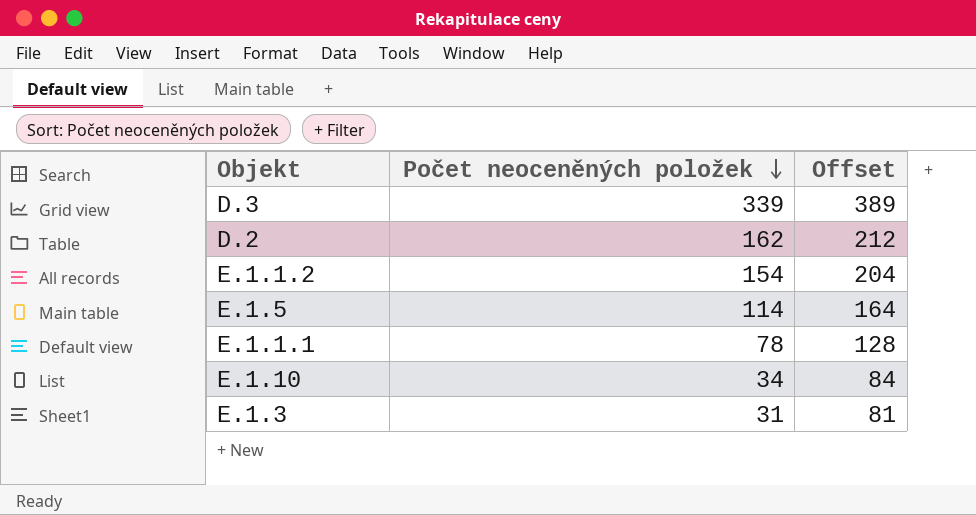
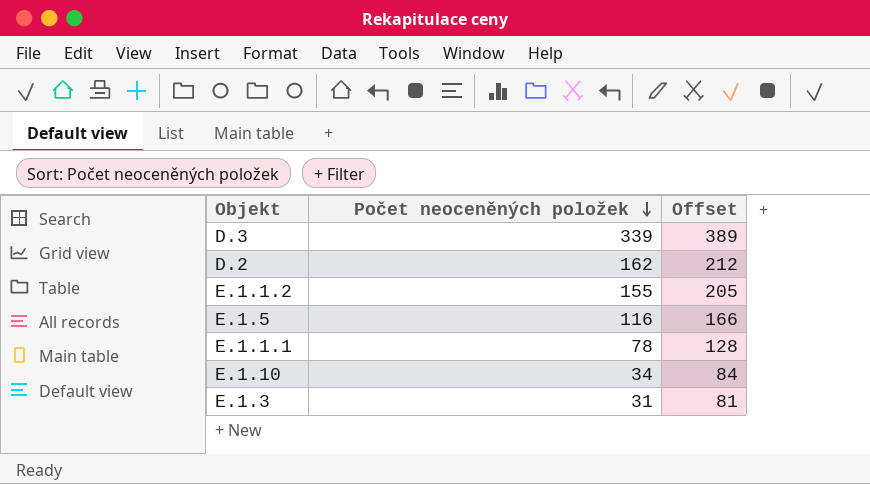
E.1.1.2 | Počet neoceněných položek: 154 -> 155
E.1.1.2 | Offset: 204 -> 205
E.1.5 | Počet neoceněných položek: 114 -> 116
E.1.5 | Offset: 164 -> 166

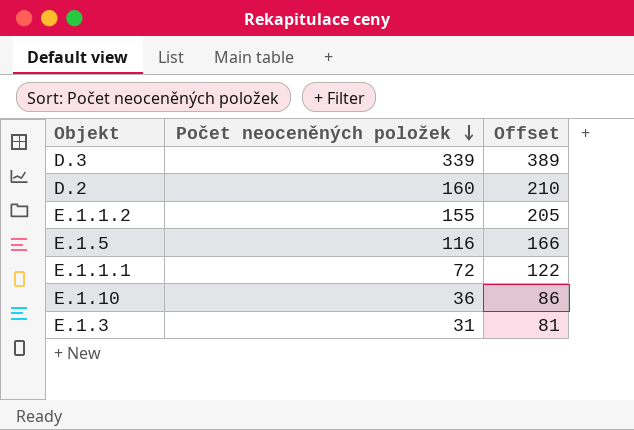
D.2 | Počet neoceněných položek: 162 -> 160
D.2 | Offset: 212 -> 210
E.1.1.1 | Počet neoceněných položek: 78 -> 72
E.1.1.1 | Offset: 128 -> 122
E.1.10 | Počet neoceněných položek: 34 -> 36
E.1.10 | Offset: 84 -> 86

